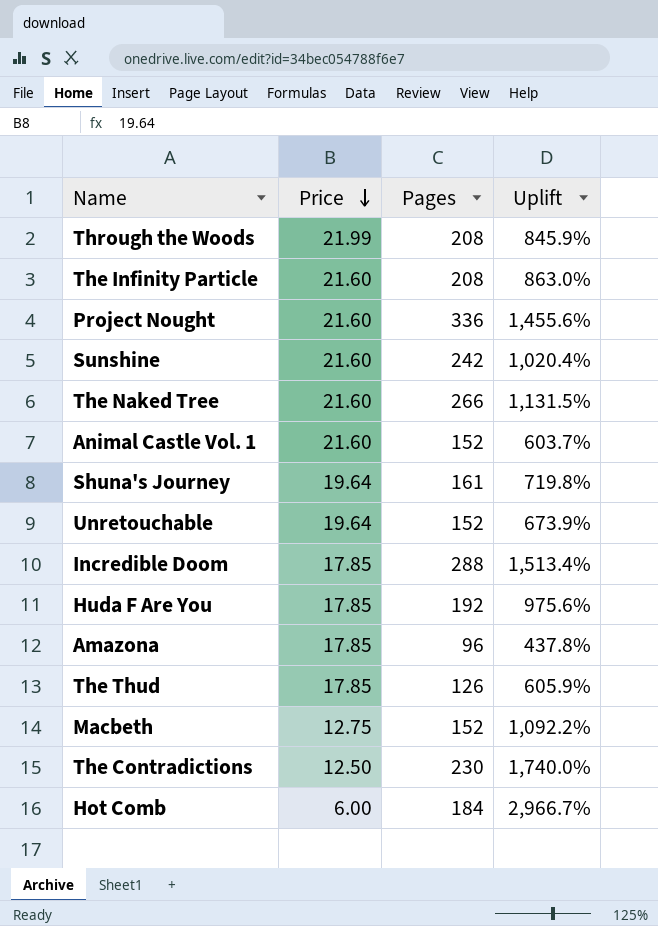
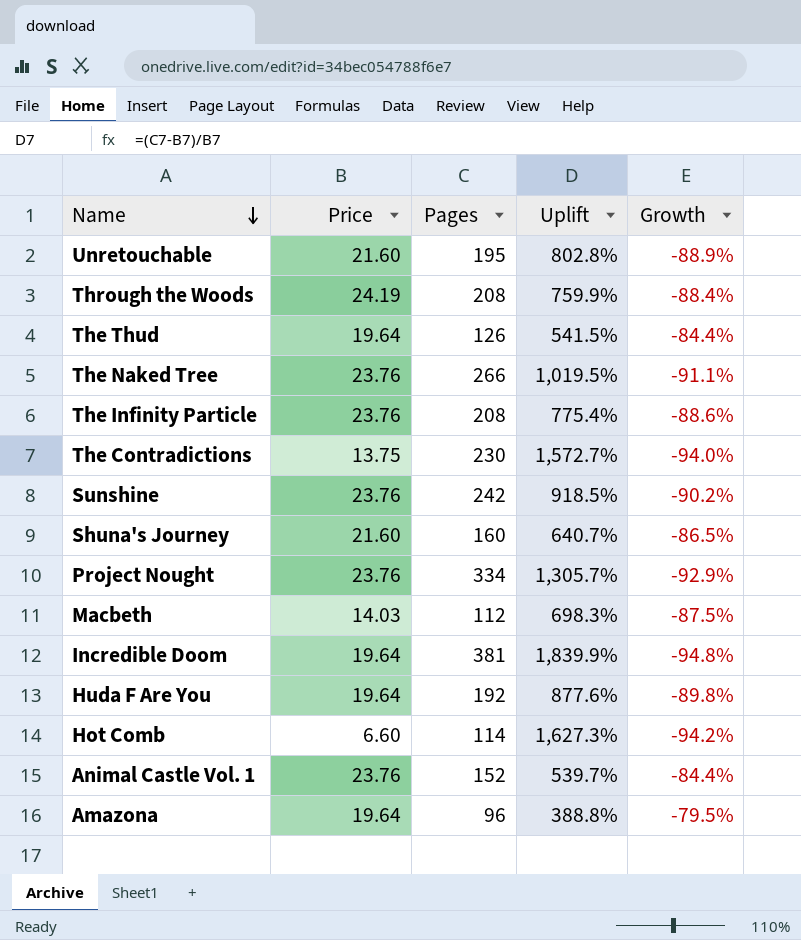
row order: Price descending -> Name descending
column Growth | formula: none -> ([Price] - [Pages]) / [Pages]
Unretouchable | Price: 19.64 -> 21.60
Unretouchable | Pages: 152 -> 195
Unretouchable | Uplift: 673.9% -> 802.8%
Through the Woods | Price: 21.99 -> 24.19
Through the Woods | Uplift: 845.9% -> 759.9%
The Thud | Price: 17.85 -> 19.64
The Thud | Uplift: 605.9% -> 541.5%
The Naked Tree | Price: 21.60 -> 23.76
The Naked Tree | Uplift: 1,131.5% -> 1,019.5%
The Infinity Particle | Price: 21.60 -> 23.76
The Infinity Particle | Uplift: 863.0% -> 775.4%
The Contradictions | Price: 12.50 -> 13.75
The Contradictions | Uplift: 1,740.0% -> 1,572.7%
Sunshine | Price: 21.60 -> 23.76
Sunshine | Uplift: 1,020.4% -> 918.5%
Shuna's Journey | Price: 19.64 -> 21.60
Shuna's Journey | Pages: 161 -> 160
Shuna's Journey | Uplift: 719.8% -> 640.7%
Project Nought | Price: 21.60 -> 23.76
Project Nought | Pages: 336 -> 334
Project Nought | Uplift: 1,455.6% -> 1,305.7%
Macbeth | Price: 12.75 -> 14.03
Macbeth | Pages: 152 -> 112
Macbeth | Uplift: 1,092.2% -> 698.3%
Incredible Doom | Price: 17.85 -> 19.64
Incredible Doom | Pages: 288 -> 381
Incredible Doom | Uplift: 1,513.4% -> 1,839.9%
Huda F Are You | Price: 17.85 -> 19.64
Huda F Are You | Uplift: 975.6% -> 877.6%
Hot Comb | Price: 6.00 -> 6.60
Hot Comb | Pages: 184 -> 114
Hot Comb | Uplift: 2,966.7% -> 1,627.3%
Animal Castle Vol. 1 | Price: 21.60 -> 23.76
Animal Castle Vol. 1 | Uplift: 603.7% -> 539.7%
Amazona | Price: 17.85 -> 19.64
Amazona | Uplift: 437.8% -> 388.8%

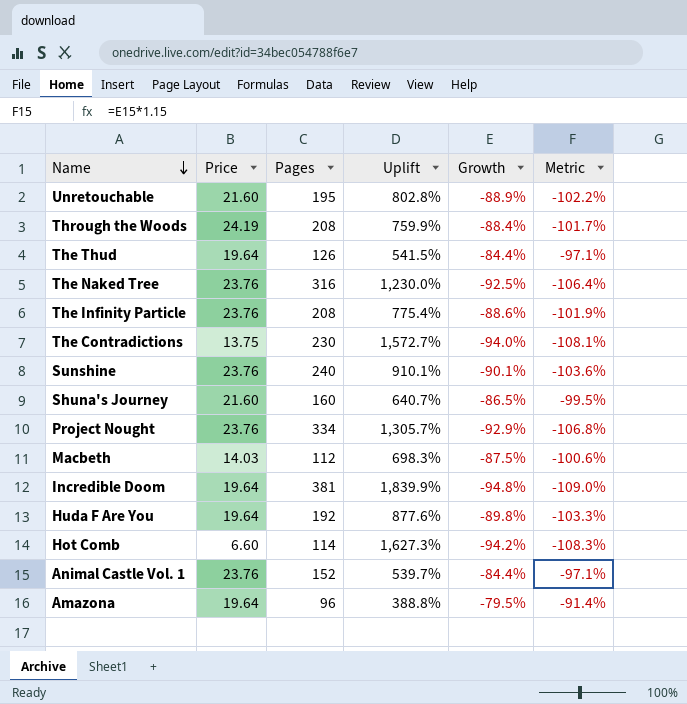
column Metric | formula: none -> [Growth] * 1.15
The Naked Tree | Pages: 266 -> 316
The Naked Tree | Uplift: 1,019.5% -> 1,230.0%
The Naked Tree | Growth: -91.1% -> -92.5%
Sunshine | Pages: 242 -> 240
Sunshine | Uplift: 918.5% -> 910.1%
Sunshine | Growth: -90.2% -> -90.1%

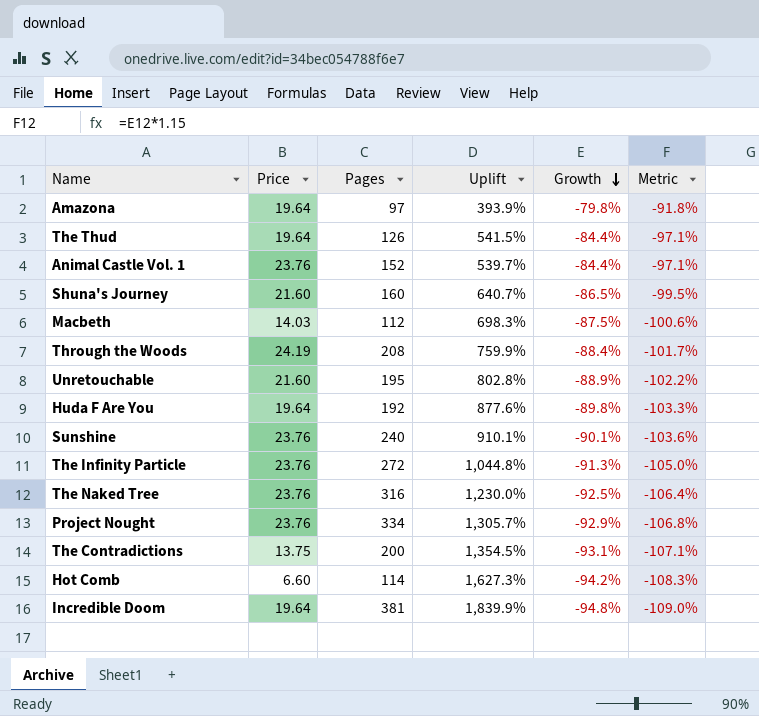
row order: Name descending -> Growth descending
Amazona | Pages: 96 -> 97
Amazona | Uplift: 388.8% -> 393.9%
Amazona | Growth: -79.5% -> -79.8%
Amazona | Metric: -91.4% -> -91.8%
The Infinity Particle | Pages: 208 -> 272
The Infinity Particle | Uplift: 775.4% -> 1,044.8%
The Infinity Particle | Growth: -88.6% -> -91.3%
The Infinity Particle | Metric: -101.9% -> -105.0%
The Contradictions | Pages: 230 -> 200
The Contradictions | Uplift: 1,572.7% -> 1,354.5%
The Contradictions | Growth: -94.0% -> -93.1%
The Contradictions | Metric: -108.1% -> -107.1%

